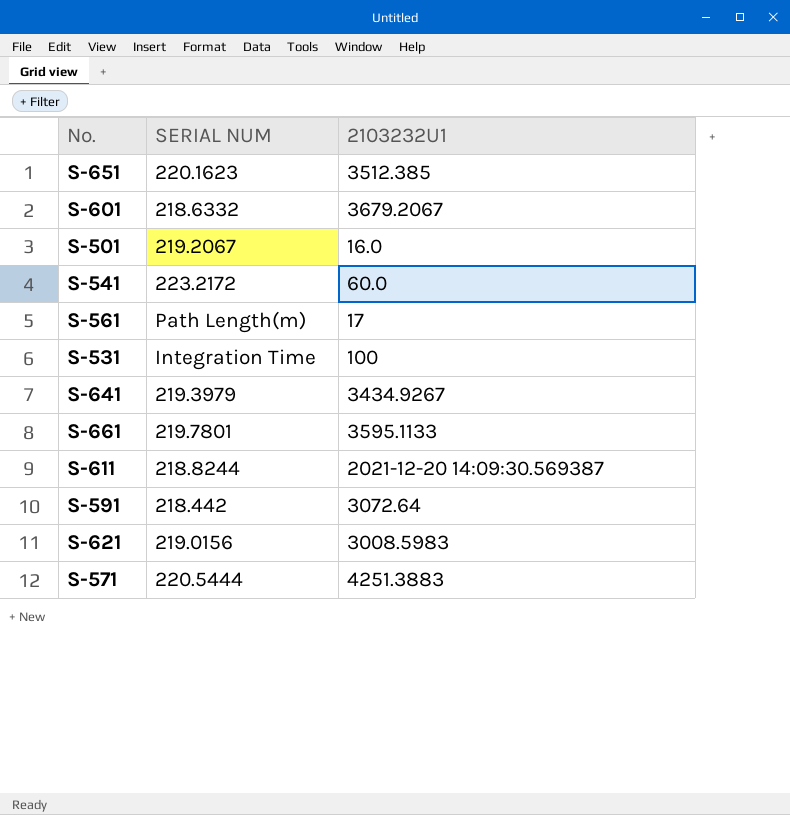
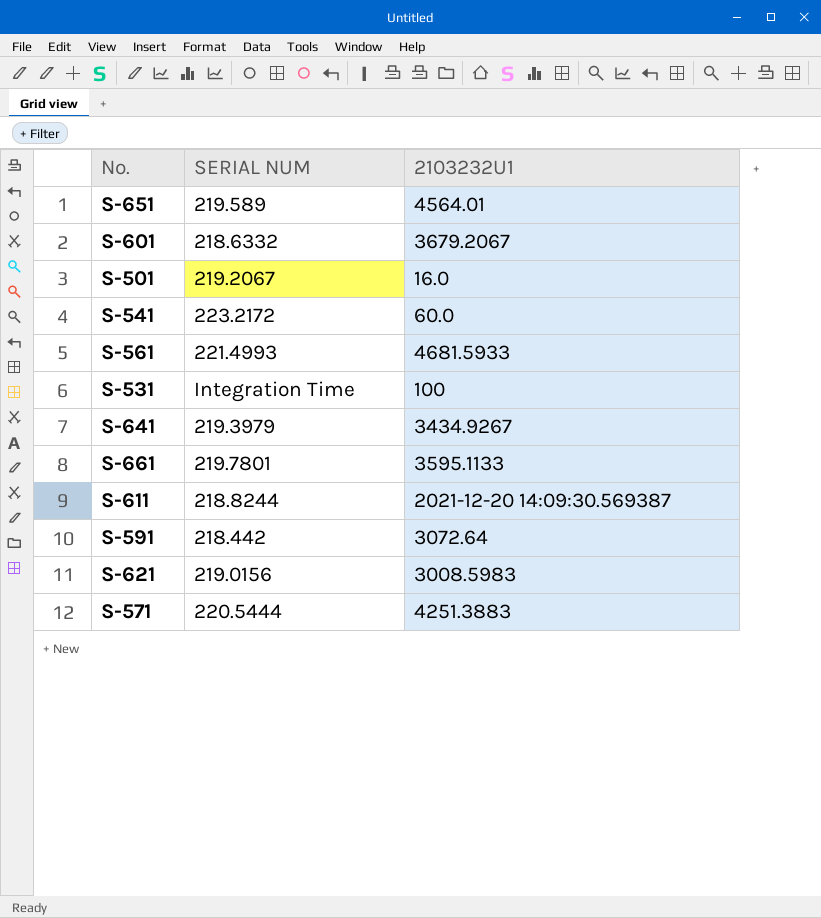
S-651 | SERIAL NUM: 220.1623 -> 219.589
S-651 | 2103232U1: 3512.385 -> 4564.01
S-561 | SERIAL NUM: Path Length(m) -> 221.4993
S-561 | 2103232U1: 17 -> 4681.5933

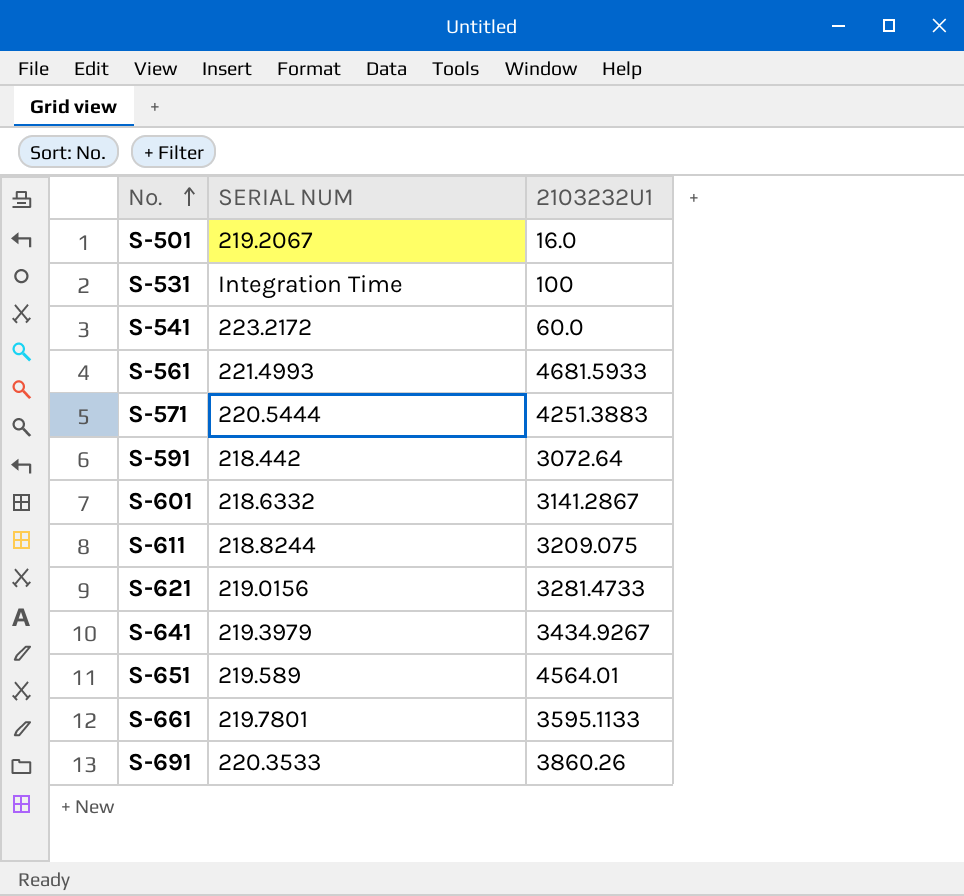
row order: none -> No. ascending
S-601 | 2103232U1: 3679.2067 -> 3141.2867
S-611 | 2103232U1: 2021-12-20 14:09:30.569387 -> 3209.075
S-621 | 2103232U1: 3008.5983 -> 3281.4733
row S-691: none -> 220.3533 | 3860.26

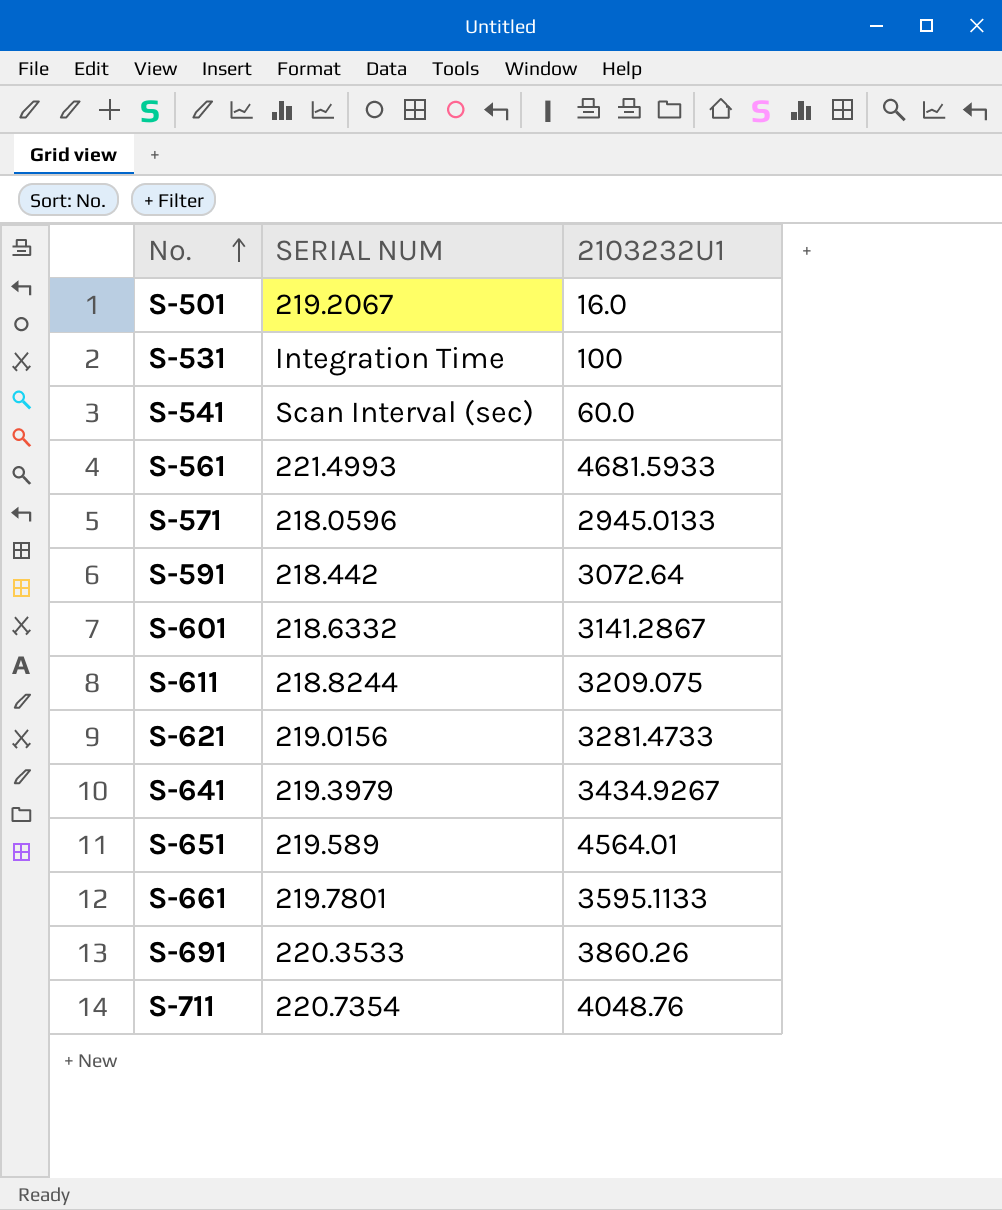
S-541 | SERIAL NUM: 223.2172 -> Scan Interval (sec)
S-571 | SERIAL NUM: 220.5444 -> 218.0596
S-571 | 2103232U1: 4251.3883 -> 2945.0133
row S-711: none -> 220.7354 | 4048.76

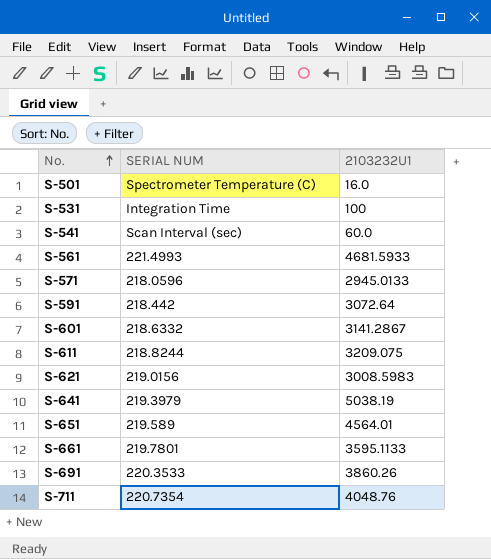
S-501 | SERIAL NUM: 219.2067 -> Spectrometer Temperature (C)
S-621 | 2103232U1: 3281.4733 -> 3008.5983
S-641 | 2103232U1: 3434.9267 -> 5038.19

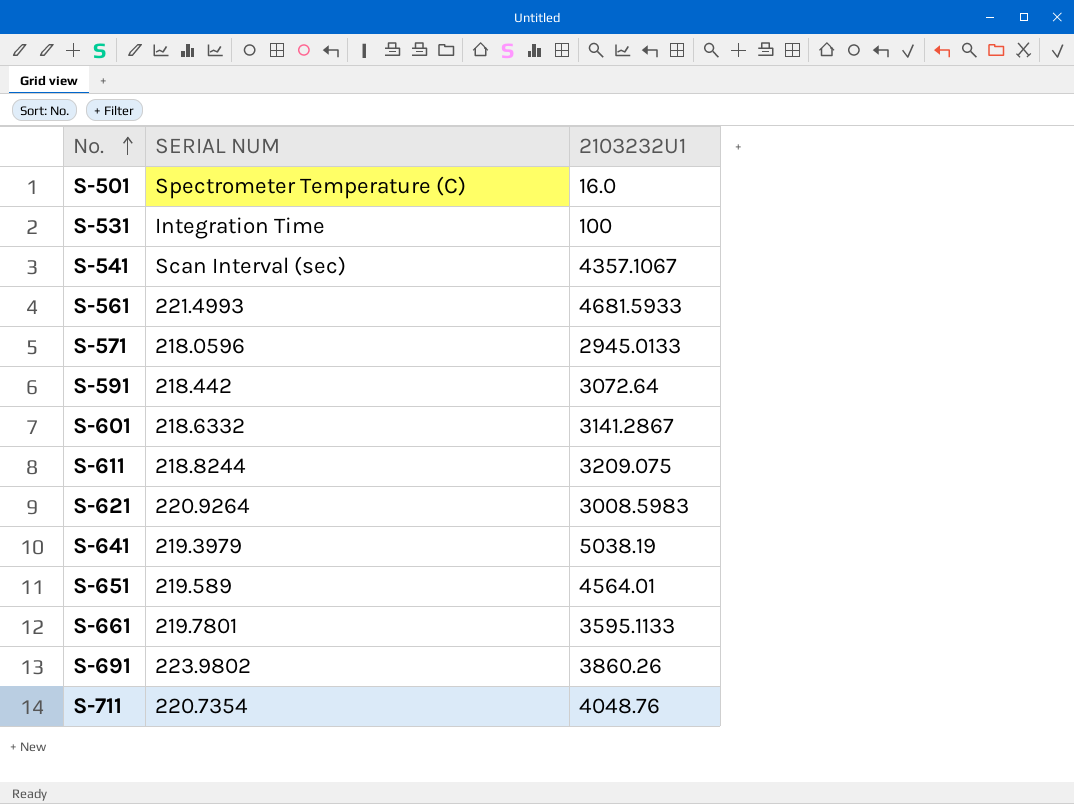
S-541 | 2103232U1: 60.0 -> 4357.1067
S-621 | SERIAL NUM: 219.0156 -> 220.9264
S-691 | SERIAL NUM: 220.3533 -> 223.9802

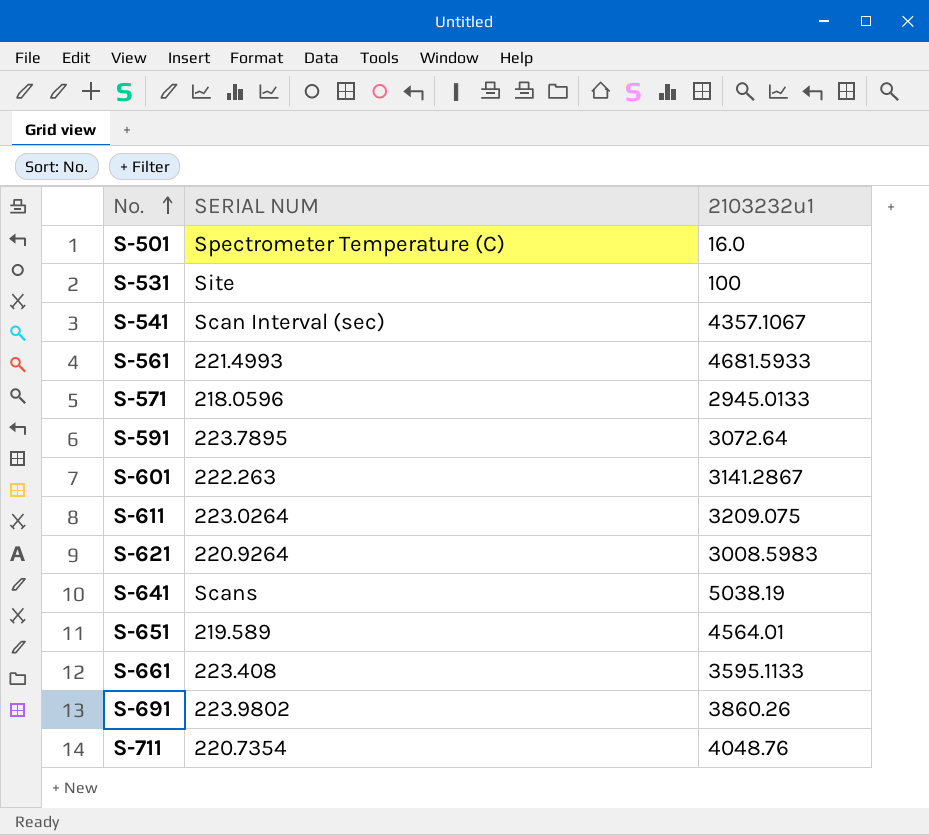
column name: 2103232U1 -> 2103232u1
S-531 | SERIAL NUM: Integration Time -> Site
S-591 | SERIAL NUM: 218.442 -> 223.7895
S-601 | SERIAL NUM: 218.6332 -> 222.263
S-611 | SERIAL NUM: 218.8244 -> 223.0264
S-641 | SERIAL NUM: 219.3979 -> Scans
S-661 | SERIAL NUM: 219.7801 -> 223.408

